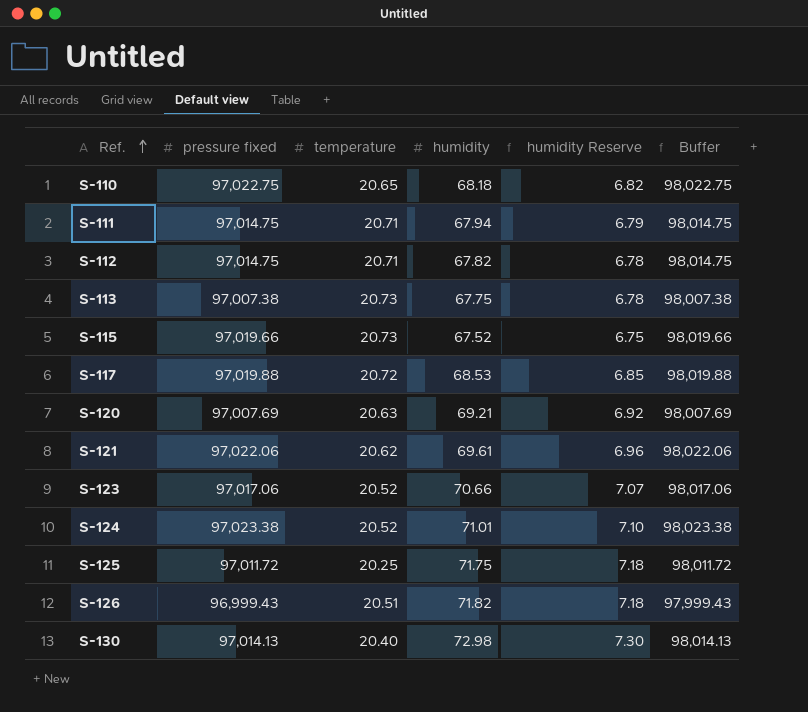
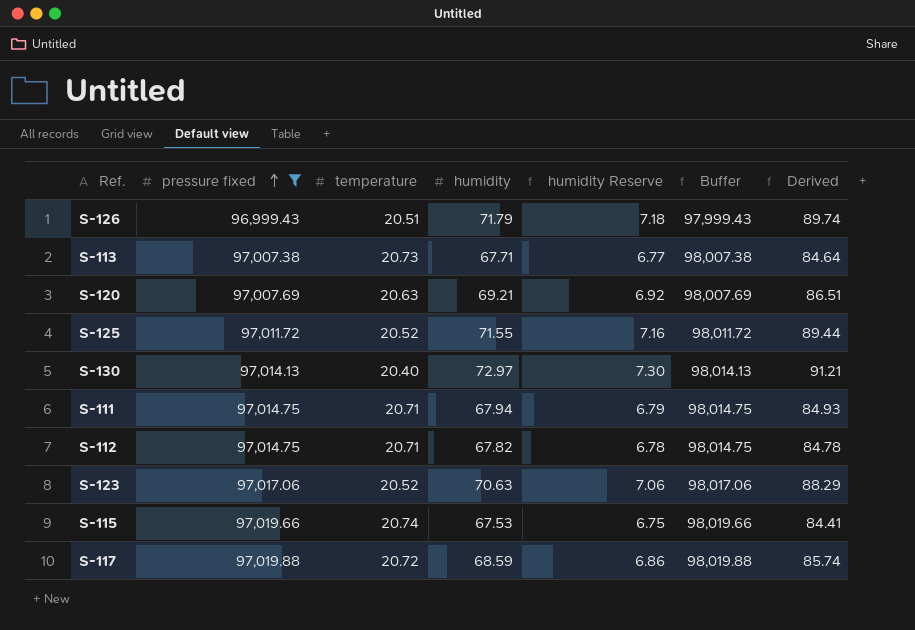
filter: none -> pressure fixed <= 97,019.88
row order: Ref. ascending -> pressure fixed ascending
column Derived | formula: none -> [humidity] * 1.25
S-126 | humidity: 71.82 -> 71.79
S-113 | humidity: 67.75 -> 67.71
S-113 | humidity Reserve: 6.78 -> 6.77
S-125 | temperature: 20.25 -> 20.52
S-125 | humidity: 71.75 -> 71.55
S-125 | humidity Reserve: 7.18 -> 7.16
S-130 | humidity: 72.98 -> 72.97
S-123 | humidity: 70.66 -> 70.63
S-123 | humidity Reserve: 7.07 -> 7.06
S-115 | temperature: 20.73 -> 20.74
S-115 | humidity: 67.52 -> 67.53
S-117 | humidity: 68.53 -> 68.59
S-117 | humidity Reserve: 6.85 -> 6.86

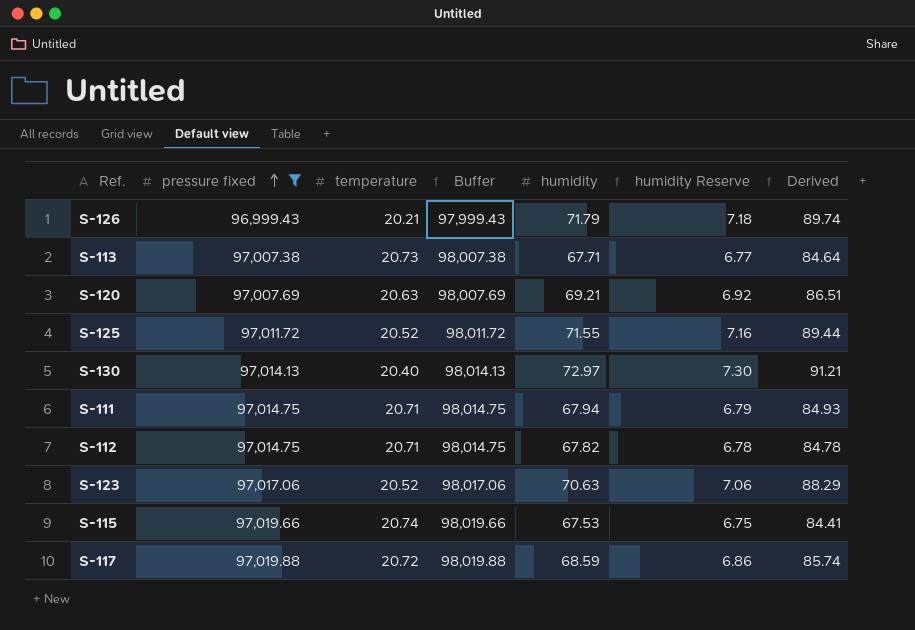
column Buffer | position: 6 -> 4
S-126 | temperature: 20.51 -> 20.21

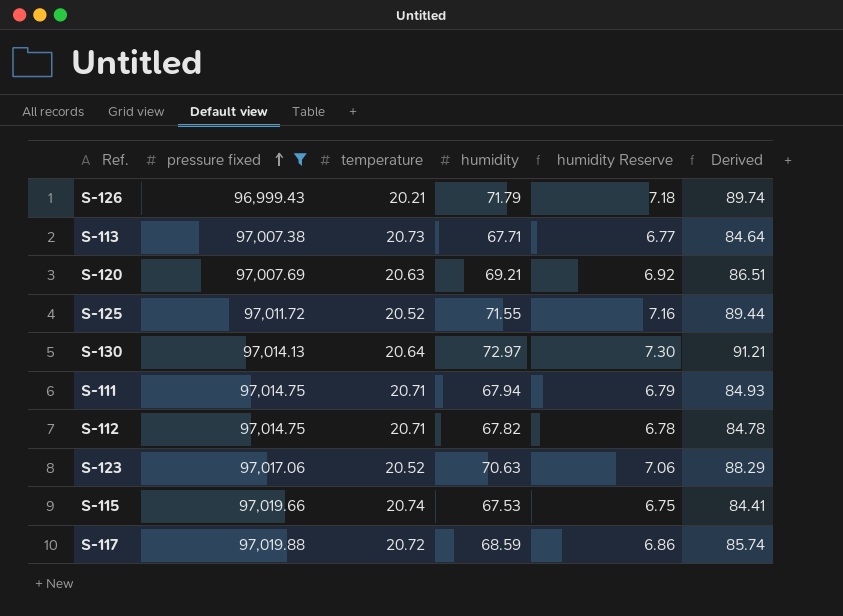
column Buffer | formula: [pressure fixed] + 1000 -> none
S-130 | temperature: 20.40 -> 20.64

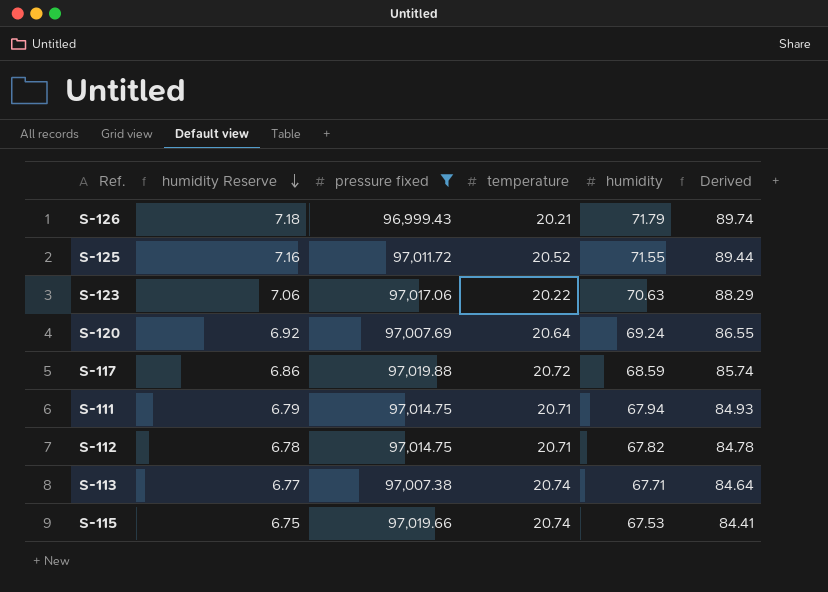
row order: pressure fixed ascending -> humidity Reserve descending
column humidity Reserve | position: 5 -> 2
row S-130: 97,014.13 | 20.64 | 72.97 | 7.30 | 91.21 -> none
S-123 | temperature: 20.52 -> 20.22
S-120 | temperature: 20.63 -> 20.64
S-120 | humidity: 69.21 -> 69.24
S-120 | Derived: 86.51 -> 86.55
S-113 | temperature: 20.73 -> 20.74

